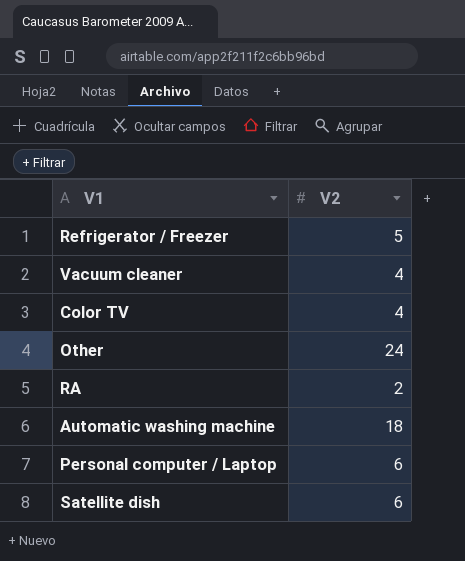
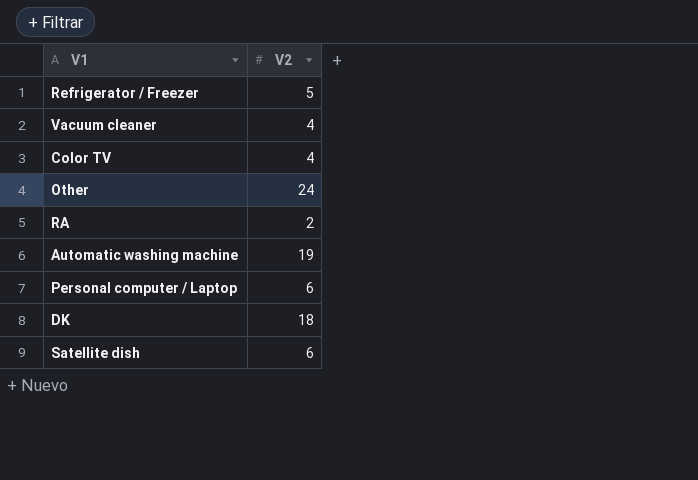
Automatic washing machine | V2: 18 -> 19
row DK: none -> 18

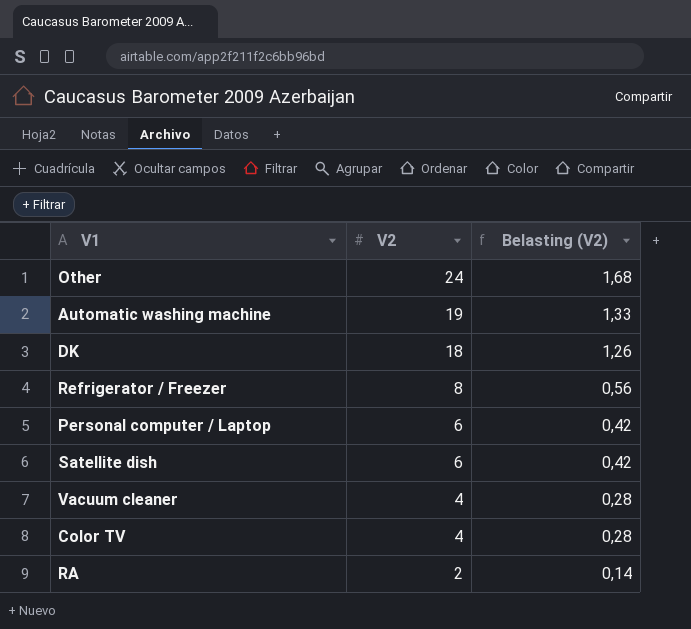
row order: none -> V2 descending
column Belasting (V2) | formula: none -> [V2] * 0,07
Refrigerator / Freezer | V2: 5 -> 8

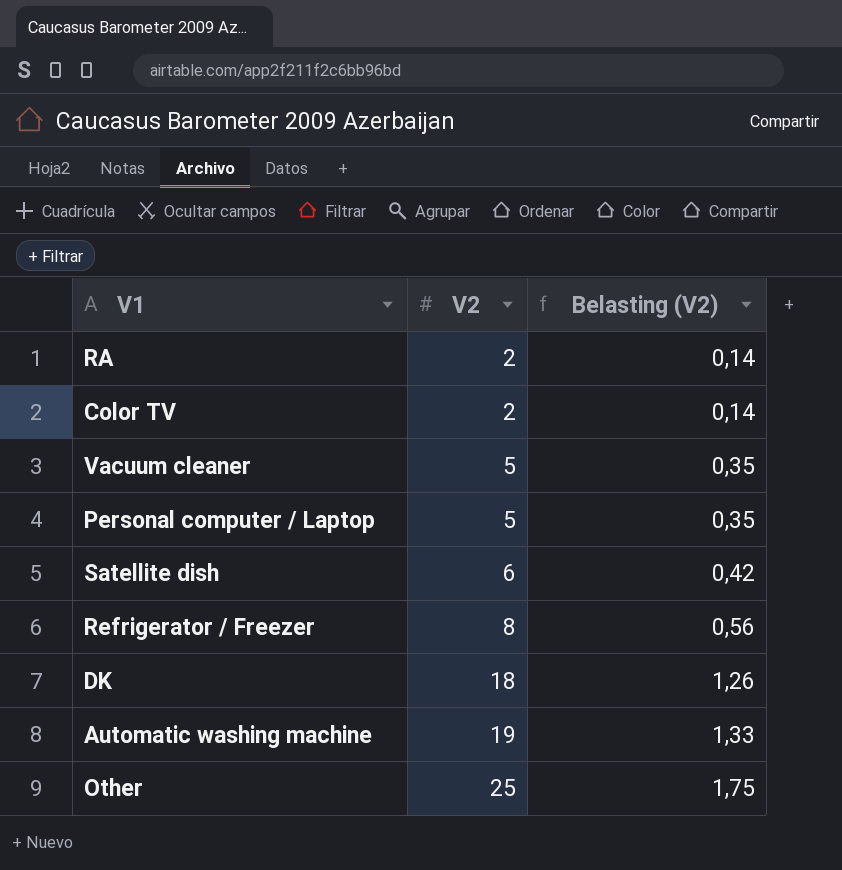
row order: V2 descending -> V2 ascending
Color TV | V2: 4 -> 2
Color TV | Belasting (V2): 0,28 -> 0,14
Vacuum cleaner | V2: 4 -> 5
Vacuum cleaner | Belasting (V2): 0,28 -> 0,35
Personal computer / Laptop | V2: 6 -> 5
Personal computer / Laptop | Belasting (V2): 0,42 -> 0,35
Other | V2: 24 -> 25
Other | Belasting (V2): 1,68 -> 1,75

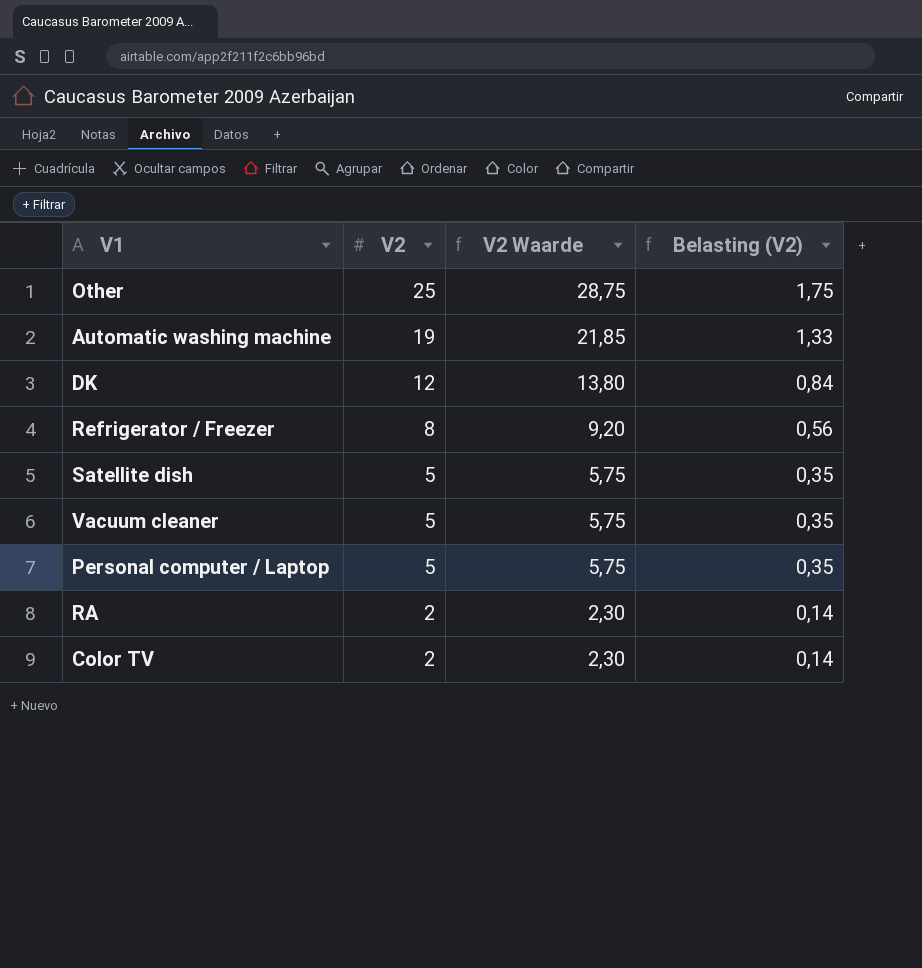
row order: V2 ascending -> V2 descending
column V2 Waarde | formula: none -> [V2] * 1,15
DK | V2: 18 -> 12
DK | Belasting (V2): 1,26 -> 0,84
Satellite dish | V2: 6 -> 5
Satellite dish | Belasting (V2): 0,42 -> 0,35

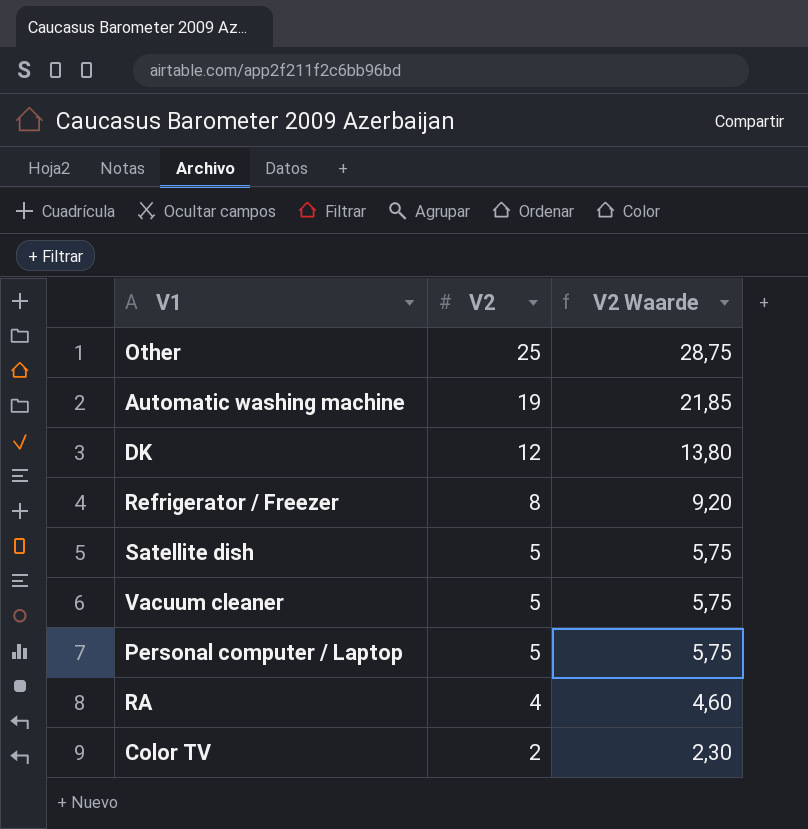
column Belasting (V2) | formula: [V2] * 0,07 -> none
RA | V2: 2 -> 4
RA | V2 Waarde: 2,30 -> 4,60

